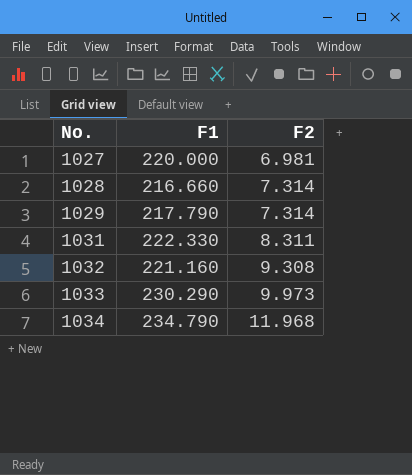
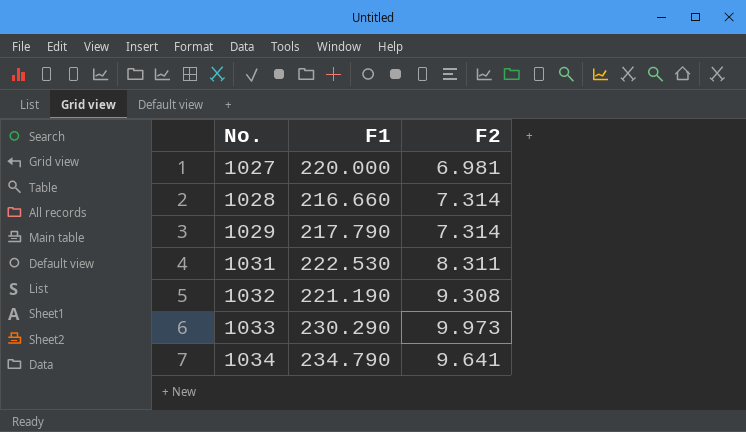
1031 | F1: 222.330 -> 222.530
1032 | F1: 221.160 -> 221.190
1034 | F2: 11.968 -> 9.641

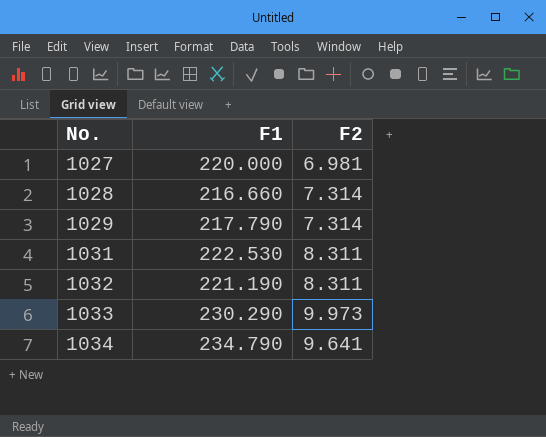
1032 | F2: 9.308 -> 8.311

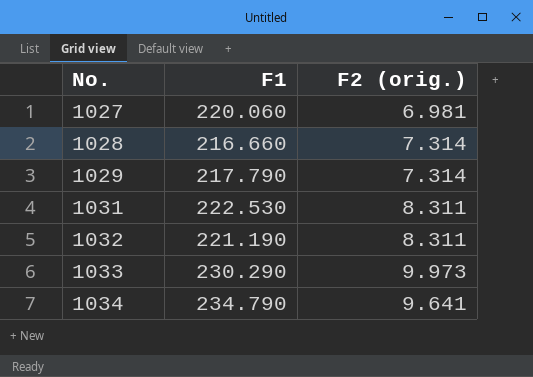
column name: F2 -> F2 (orig.)
1027 | F1: 220.000 -> 220.060

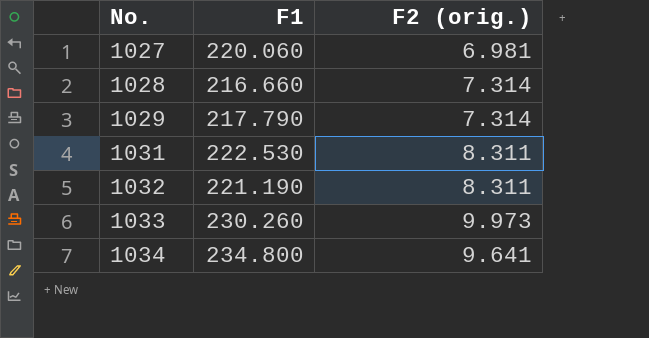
1033 | F1: 230.290 -> 230.260
1034 | F1: 234.790 -> 234.800

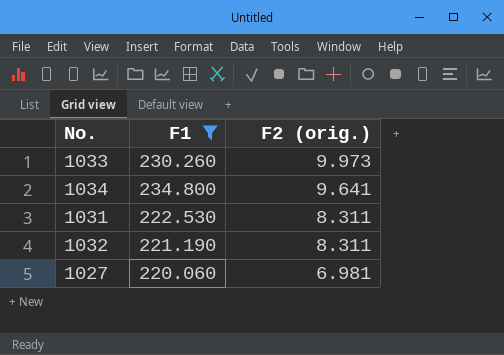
filter: none -> F1 >= 220.060
row order: No. ascending -> F2 (orig.) descending

